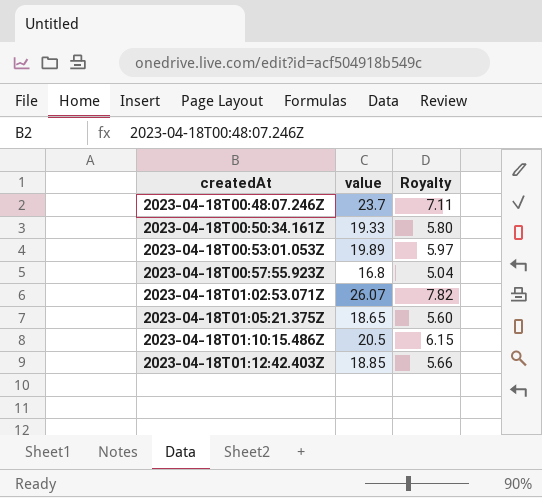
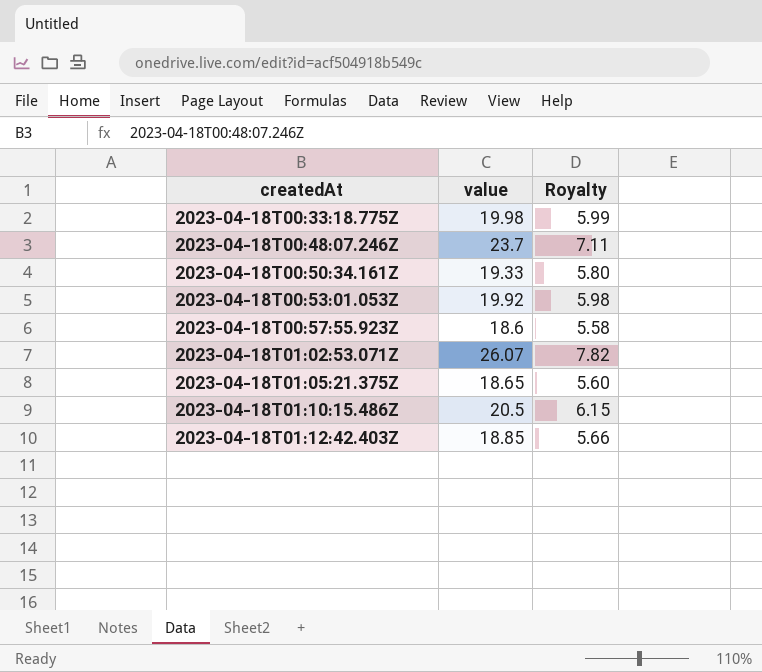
row 2023-04-18T00:33:18.775Z: none -> 19.98 | 5.99
2023-04-18T00:53:01.053Z | value: 19.89 -> 19.92
2023-04-18T00:53:01.053Z | Royalty: 5.97 -> 5.98
2023-04-18T00:57:55.923Z | value: 16.8 -> 18.6
2023-04-18T00:57:55.923Z | Royalty: 5.04 -> 5.58

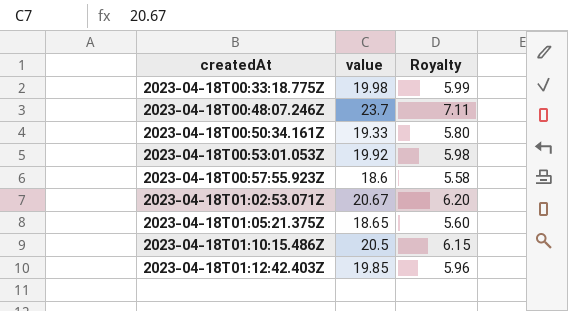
2023-04-18T01:02:53.071Z | value: 26.07 -> 20.67
2023-04-18T01:02:53.071Z | Royalty: 7.82 -> 6.20
2023-04-18T01:12:42.403Z | value: 18.85 -> 19.85
2023-04-18T01:12:42.403Z | Royalty: 5.66 -> 5.96

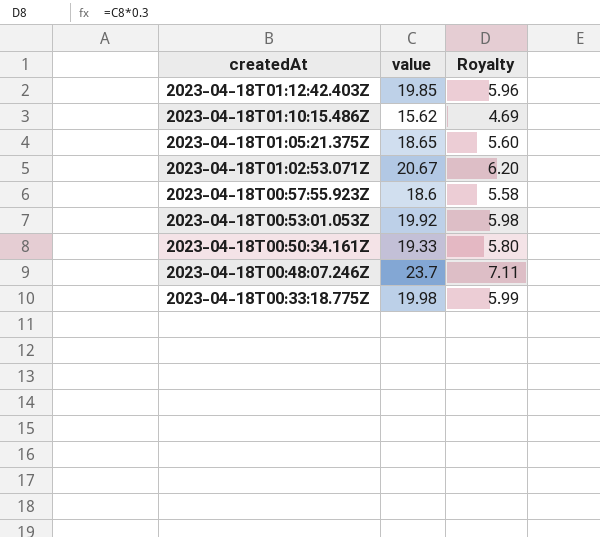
row order: createdAt ascending -> createdAt descending
2023-04-18T01:10:15.486Z | value: 20.5 -> 15.62
2023-04-18T01:10:15.486Z | Royalty: 6.15 -> 4.69

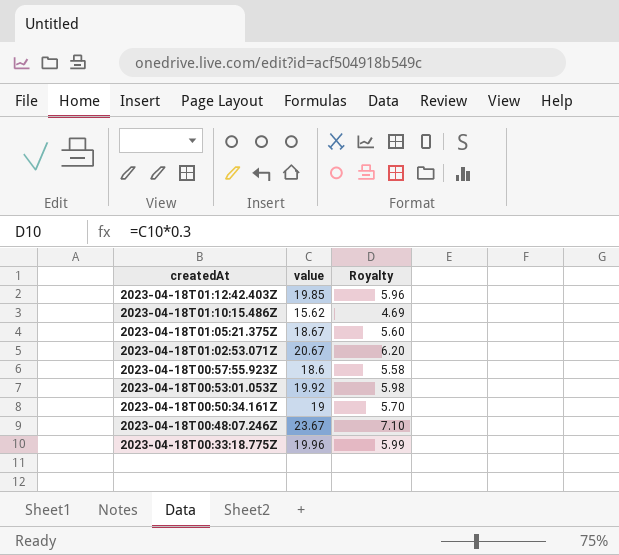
2023-04-18T01:05:21.375Z | value: 18.65 -> 18.67
2023-04-18T00:50:34.161Z | value: 19.33 -> 19
2023-04-18T00:50:34.161Z | Royalty: 5.80 -> 5.70
2023-04-18T00:48:07.246Z | value: 23.7 -> 23.67
2023-04-18T00:48:07.246Z | Royalty: 7.11 -> 7.10
2023-04-18T00:33:18.775Z | value: 19.98 -> 19.96

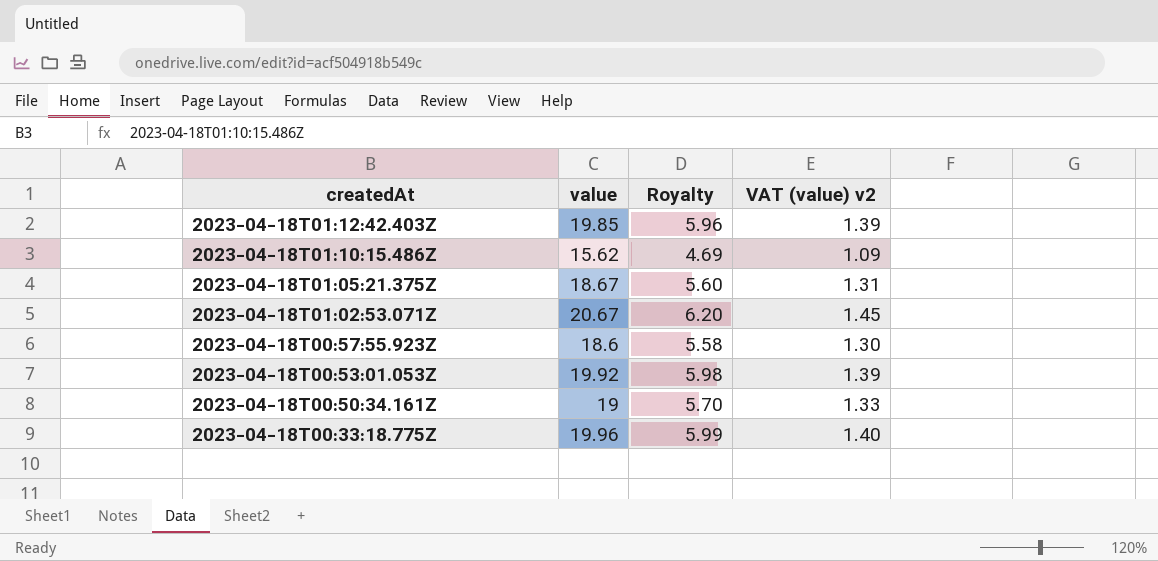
column VAT (value) v2 | formula: none -> [value] * 0.07
row 2023-04-18T00:48:07.246Z: 23.67 | 7.10 -> none

